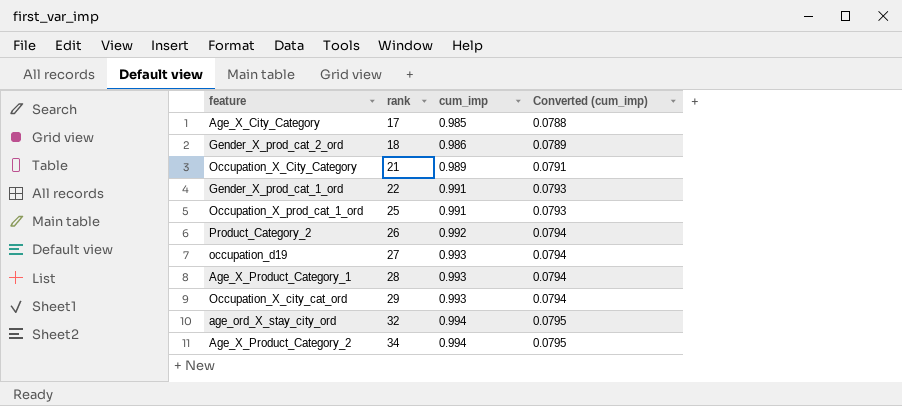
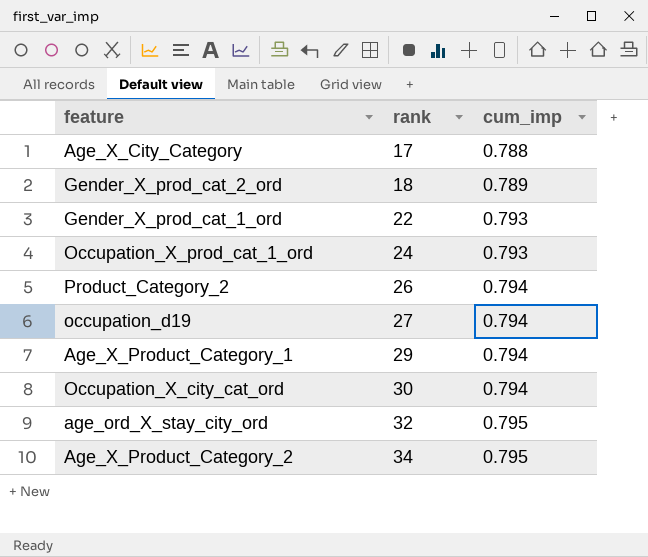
column Converted (cum_imp) | formula: [cum_imp] * 0.08 -> none
row Occupation_X_City_Category: 21 | 0.989 | 0.0791 -> none
Age_X_City_Category | cum_imp: 0.985 -> 0.788
Gender_X_prod_cat_2_ord | cum_imp: 0.986 -> 0.789
Gender_X_prod_cat_1_ord | cum_imp: 0.991 -> 0.793
Occupation_X_prod_cat_1_ord | rank: 25 -> 24
Occupation_X_prod_cat_1_ord | cum_imp: 0.991 -> 0.793
Product_Category_2 | cum_imp: 0.992 -> 0.794
occupation_d19 | cum_imp: 0.993 -> 0.794
Age_X_Product_Category_1 | rank: 28 -> 29
Age_X_Product_Category_1 | cum_imp: 0.993 -> 0.794
Occupation_X_city_cat_ord | rank: 29 -> 30
Occupation_X_city_cat_ord | cum_imp: 0.993 -> 0.794
age_ord_X_stay_city_ord | cum_imp: 0.994 -> 0.795
Age_X_Product_Category_2 | cum_imp: 0.994 -> 0.795

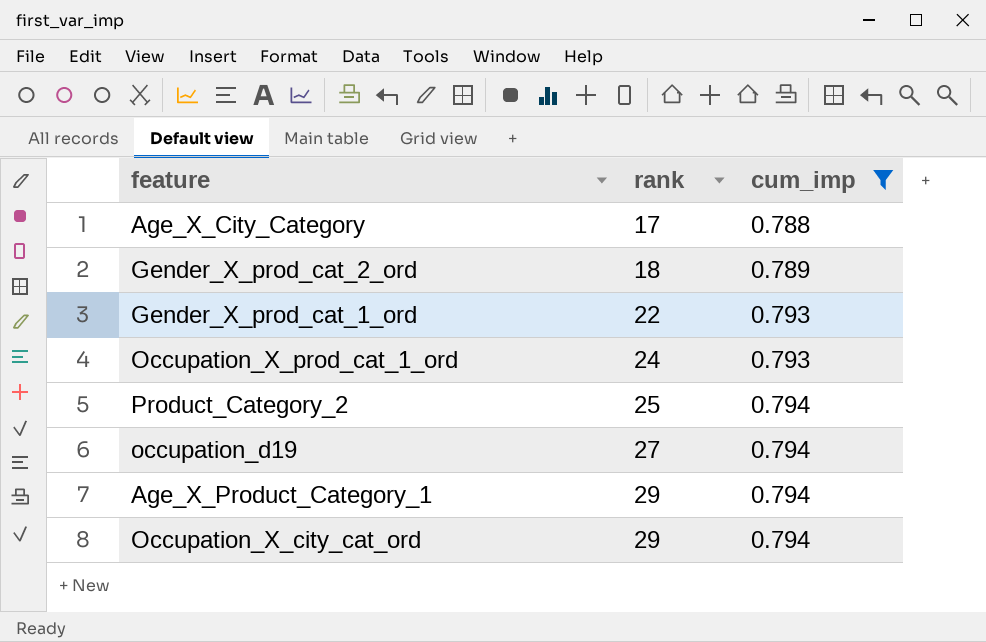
filter: none -> cum_imp != 0.795
Product_Category_2 | rank: 26 -> 25
Occupation_X_city_cat_ord | rank: 30 -> 29

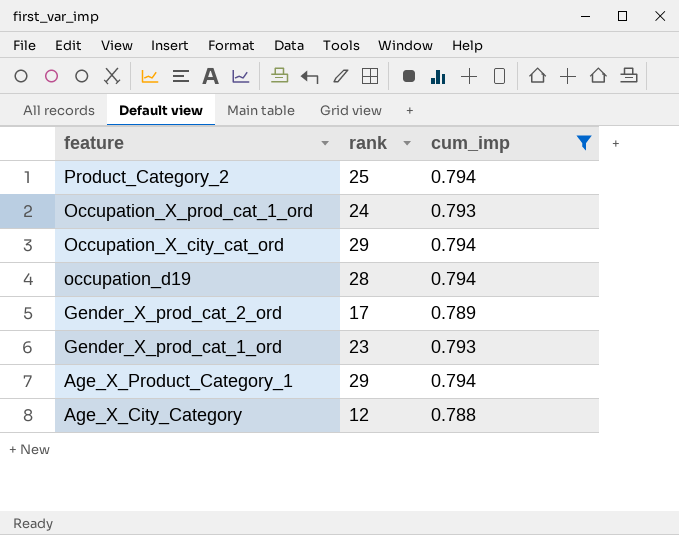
row order: rank ascending -> feature descending
occupation_d19 | rank: 27 -> 28
Gender_X_prod_cat_2_ord | rank: 18 -> 17
Gender_X_prod_cat_1_ord | rank: 22 -> 23
Age_X_City_Category | rank: 17 -> 12

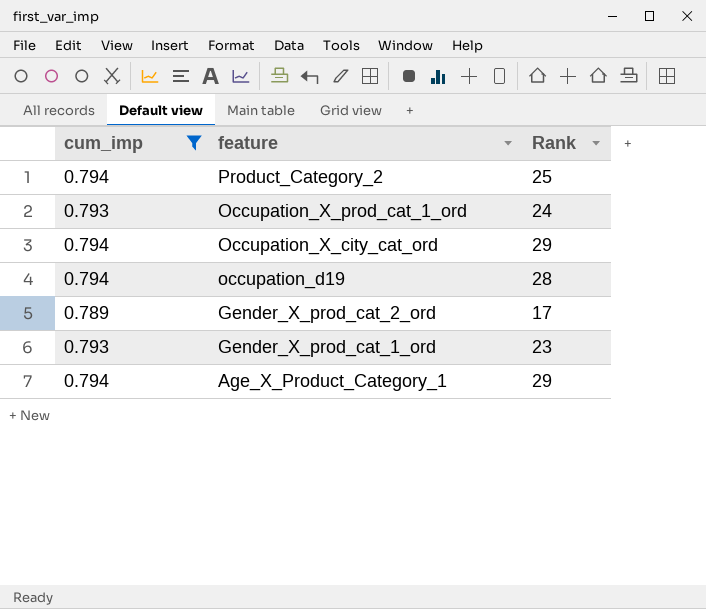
column cum_imp | position: 3 -> 1
column name: rank -> Rank
row Age_X_City_Category: 12 | 0.788 -> none

